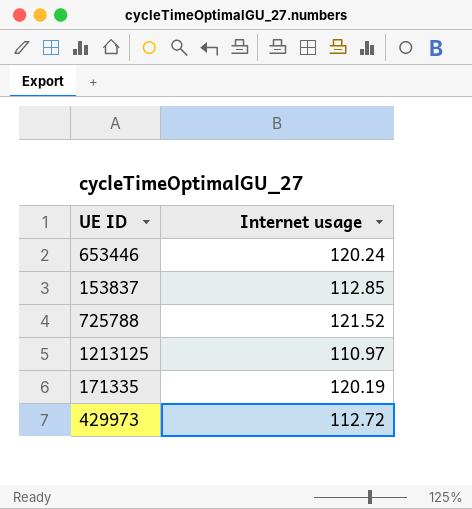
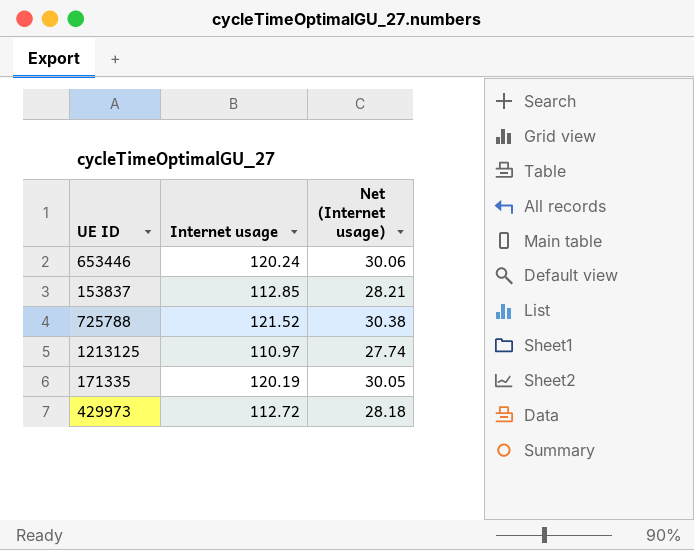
column Net (Internet usage) | formula: none -> [Internet usage] * 0.25

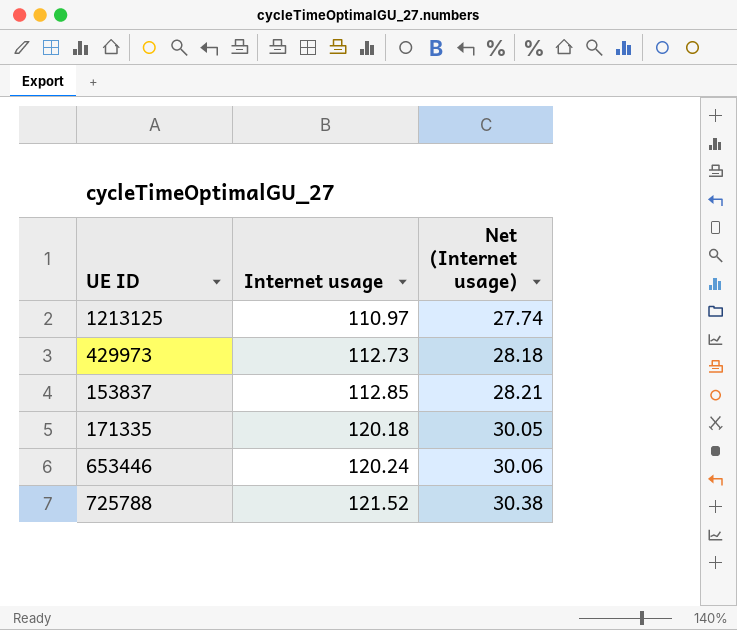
row order: none -> Internet usage ascending
429973 | Internet usage: 112.72 -> 112.73
171335 | Internet usage: 120.19 -> 120.18

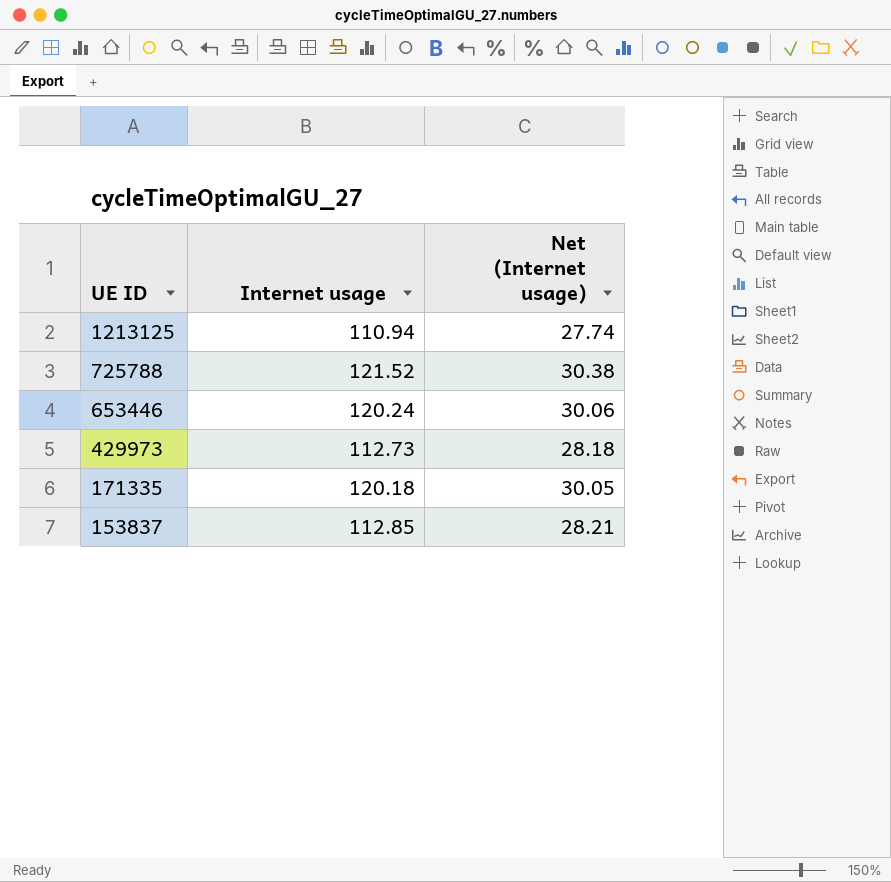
row order: Internet usage ascending -> UE ID descending
1213125 | Internet usage: 110.97 -> 110.94

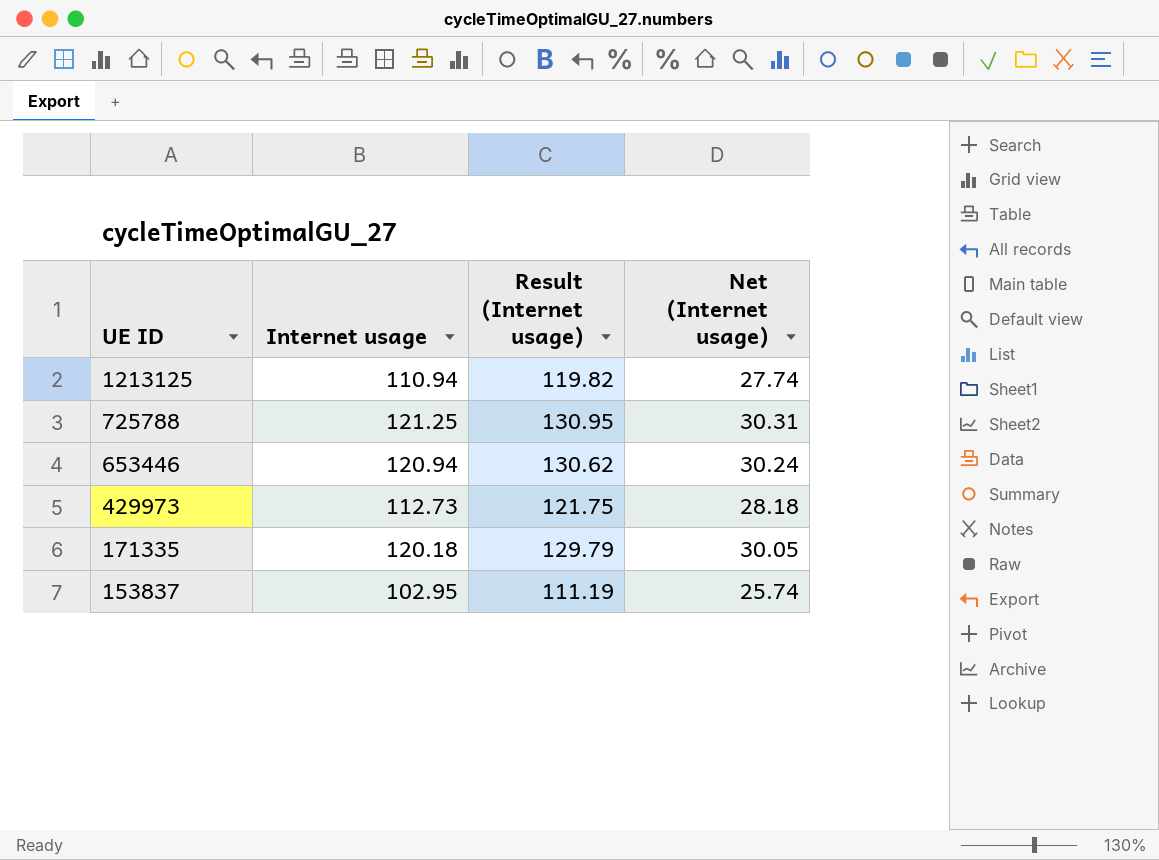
column Result (Internet usage) | formula: none -> [Internet usage] * 1.08
725788 | Internet usage: 121.52 -> 121.25
725788 | Net (Internet usage): 30.38 -> 30.31
653446 | Internet usage: 120.24 -> 120.94
653446 | Net (Internet usage): 30.06 -> 30.24
153837 | Internet usage: 112.85 -> 102.95
153837 | Net (Internet usage): 28.21 -> 25.74

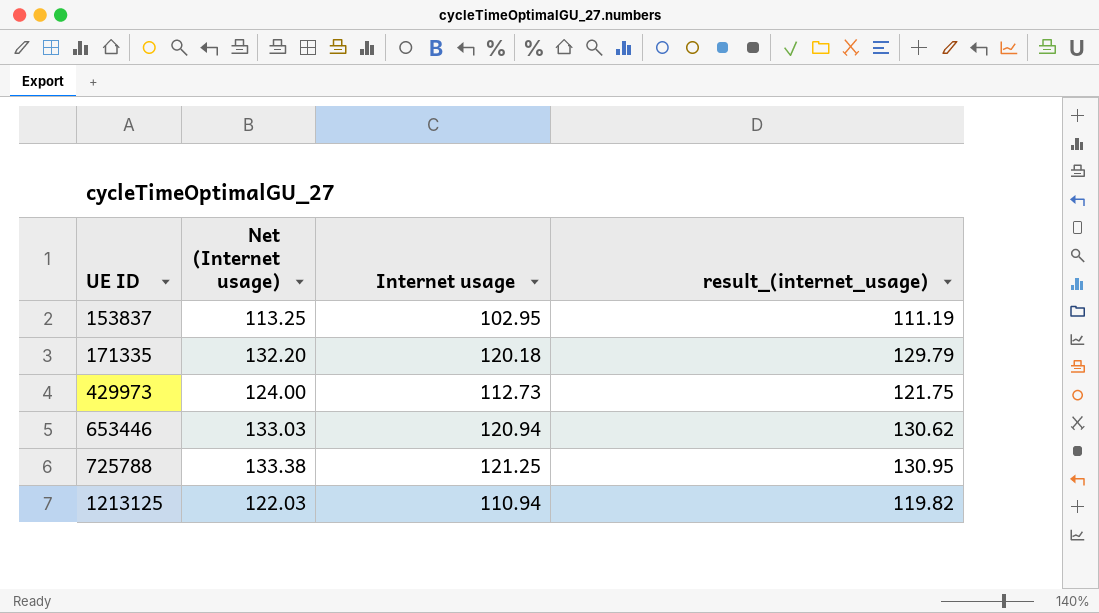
row order: UE ID descending -> UE ID ascending
column Net (Internet usage) | formula: [Internet usage] * 0.25 -> [Internet usage] * 1.1
column Net (Internet usage) | position: 4 -> 2
column name: Result (Internet usage) -> result_(internet_usage)

